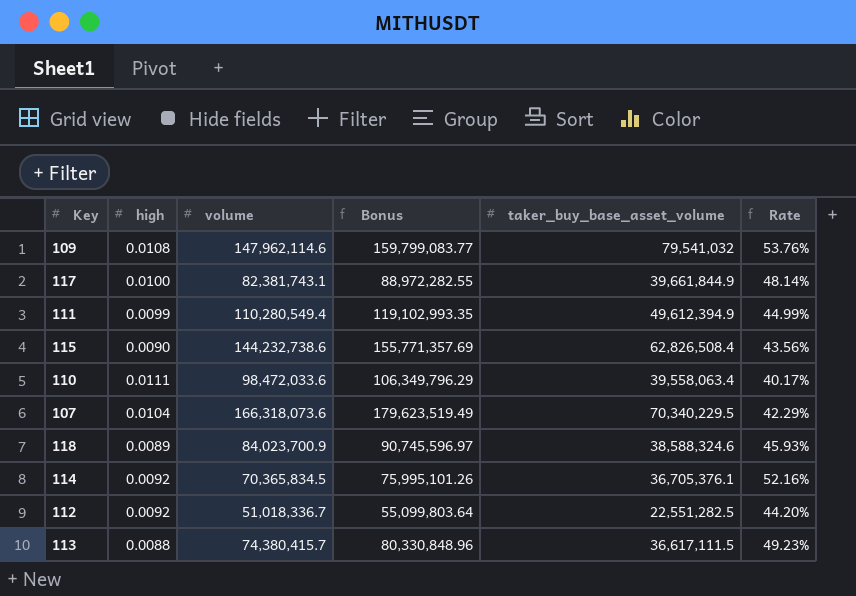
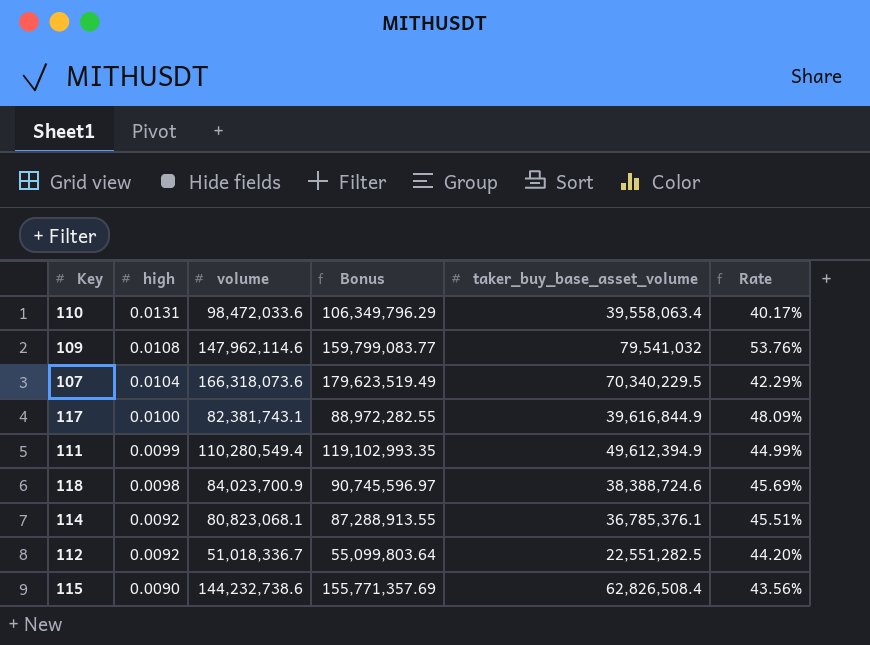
row order: none -> high descending
row 113: 0.0088 | 74,380,415.7 | 80,330,848.96 | 36,617,111.5 | 49.23% -> none
110 | high: 0.0111 -> 0.0131
117 | taker_buy_base_asset_volume: 39,661,844.9 -> 39,616,844.9
117 | Rate: 48.14% -> 48.09%
118 | high: 0.0089 -> 0.0098
118 | taker_buy_base_asset_volume: 38,588,324.6 -> 38,388,724.6
118 | Rate: 45.93% -> 45.69%
114 | volume: 70,365,834.5 -> 80,823,068.1
114 | Bonus: 75,995,101.26 -> 87,288,913.55
114 | taker_buy_base_asset_volume: 36,705,376.1 -> 36,785,376.1
114 | Rate: 52.16% -> 45.51%

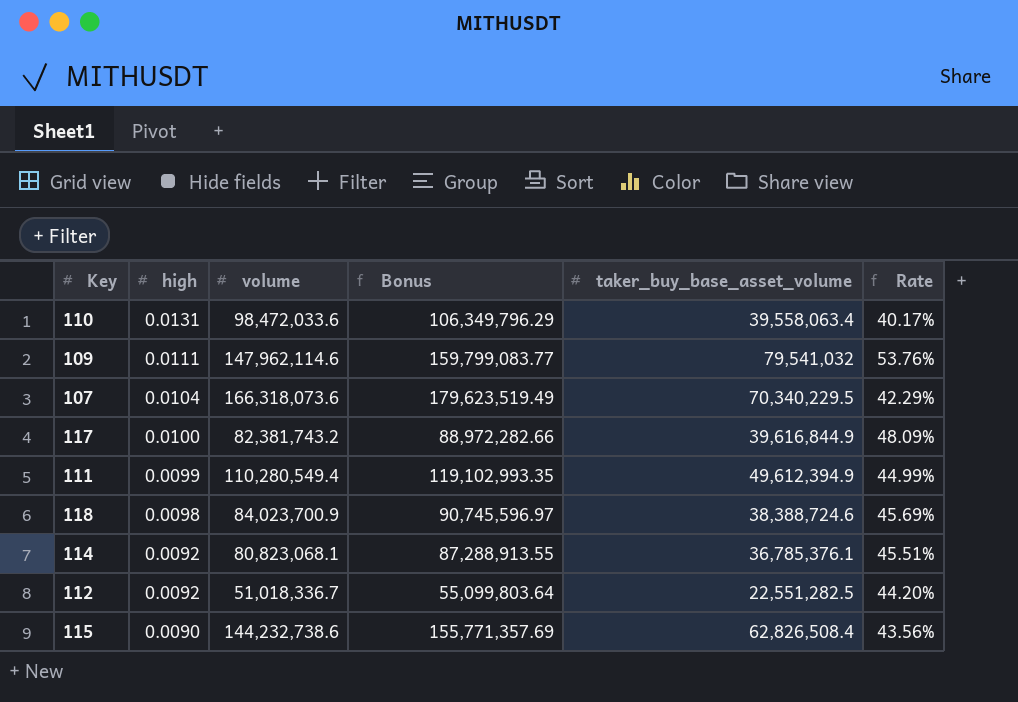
109 | high: 0.0108 -> 0.0111
117 | volume: 82,381,743.1 -> 82,381,743.2
117 | Bonus: 88,972,282.55 -> 88,972,282.66

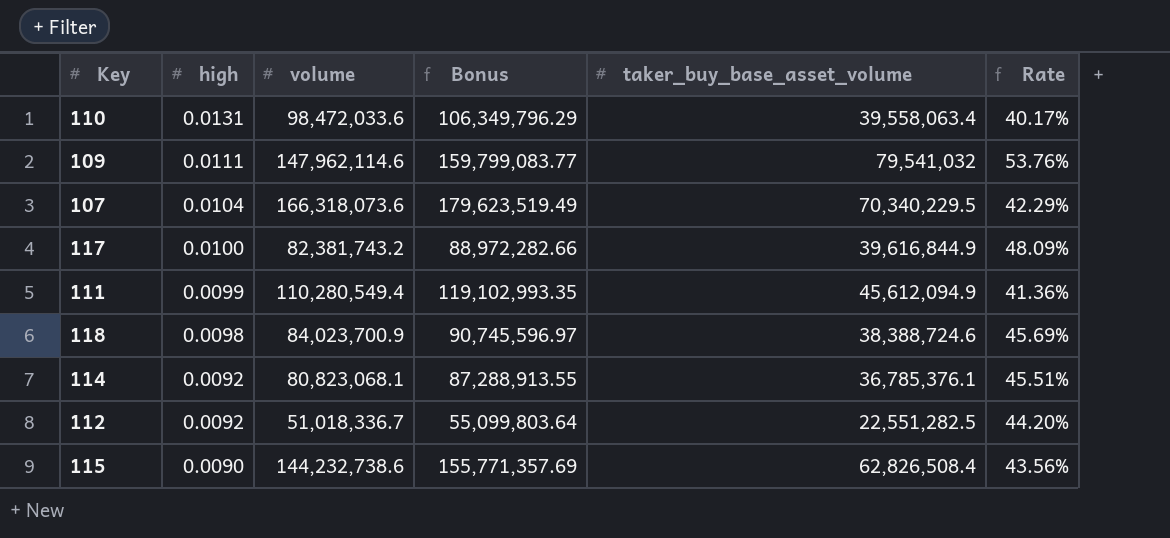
111 | taker_buy_base_asset_volume: 49,612,394.9 -> 45,612,094.9
111 | Rate: 44.99% -> 41.36%

